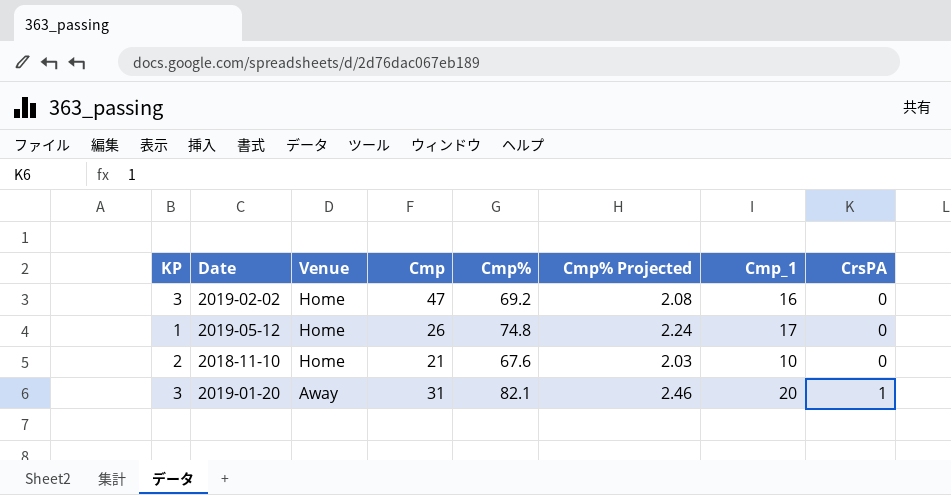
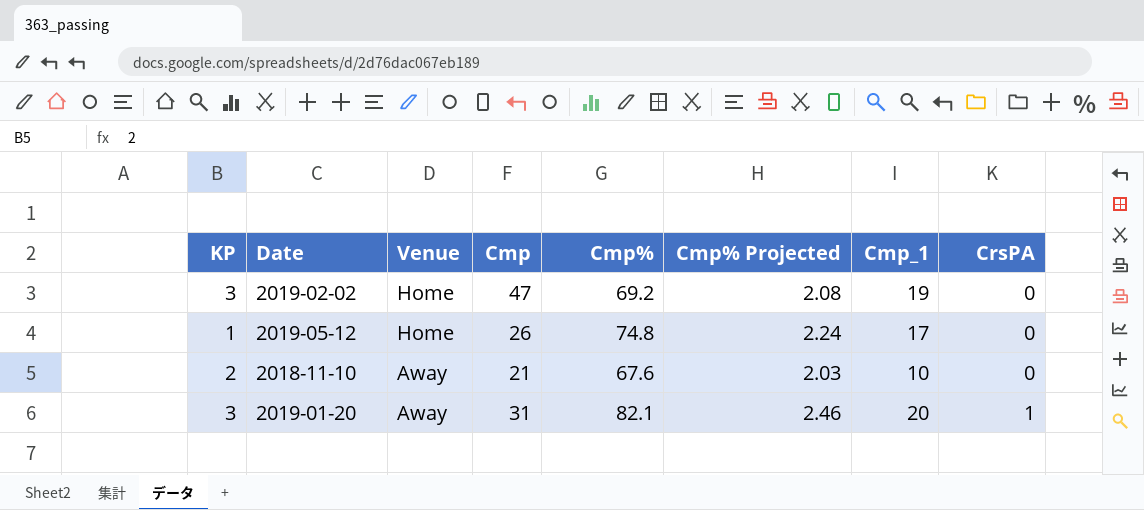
2019-02-02 | Cmp_1: 16 -> 19
2018-11-10 | Venue: Home -> Away

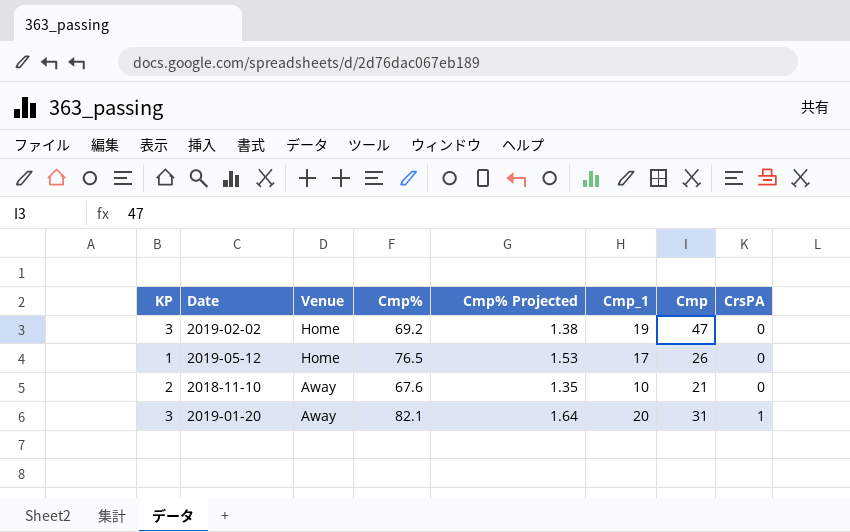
column Cmp% Projected | formula: [Cmp%] * 0.03 -> [Cmp%] * 0.02
column Cmp | position: 4 -> 7
2019-05-12 | Cmp%: 74.8 -> 76.5

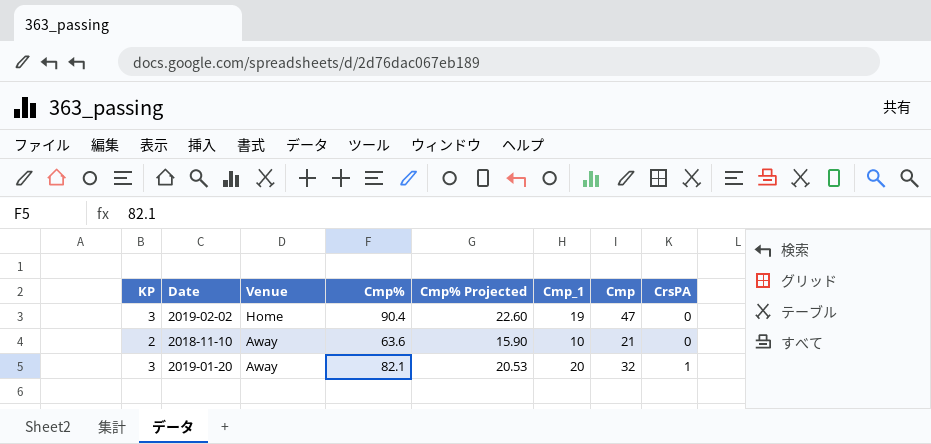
column Cmp% Projected | formula: [Cmp%] * 0.02 -> [Cmp%] * 0.25
row 2019-05-12: 1 | Home | 76.5 | 1.53 | 17 | 26 | 0 -> none
2019-02-02 | Cmp%: 69.2 -> 90.4
2018-11-10 | Cmp%: 67.6 -> 63.6
2019-01-20 | Cmp: 31 -> 32

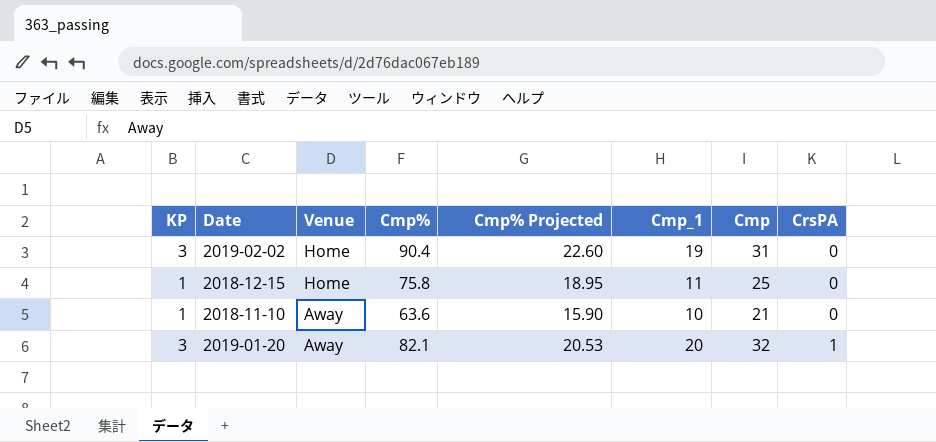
2019-02-02 | Cmp: 47 -> 31
row 2018-12-15: none -> 1 | Home | 75.8 | 18.95 | 11 | 25 | 0
2018-11-10 | KP: 2 -> 1

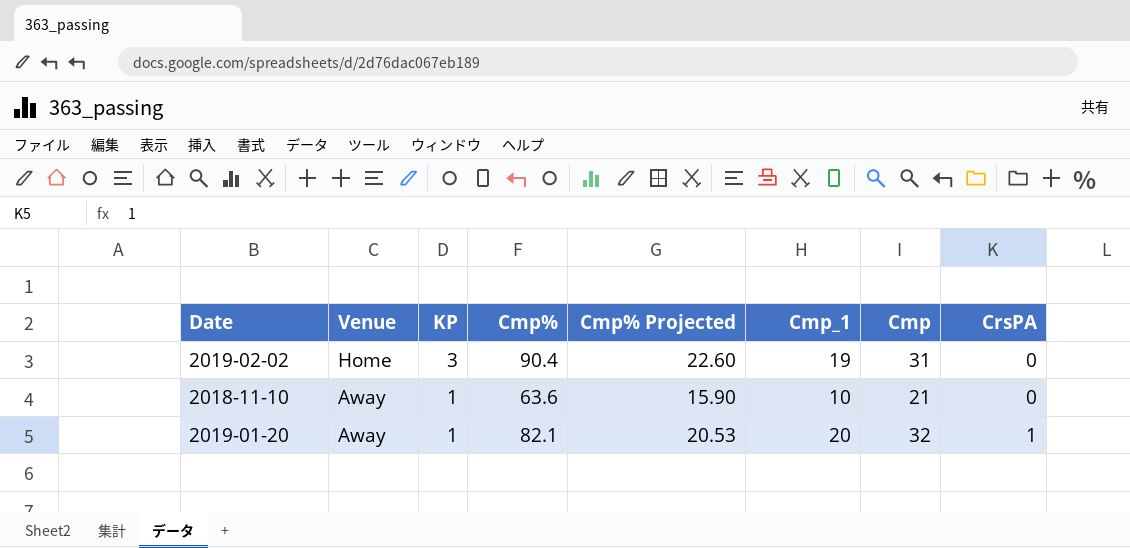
column KP | position: 1 -> 3
row 2018-12-15: 1 | Home | 75.8 | 18.95 | 11 | 25 | 0 -> none
2019-01-20 | KP: 3 -> 1

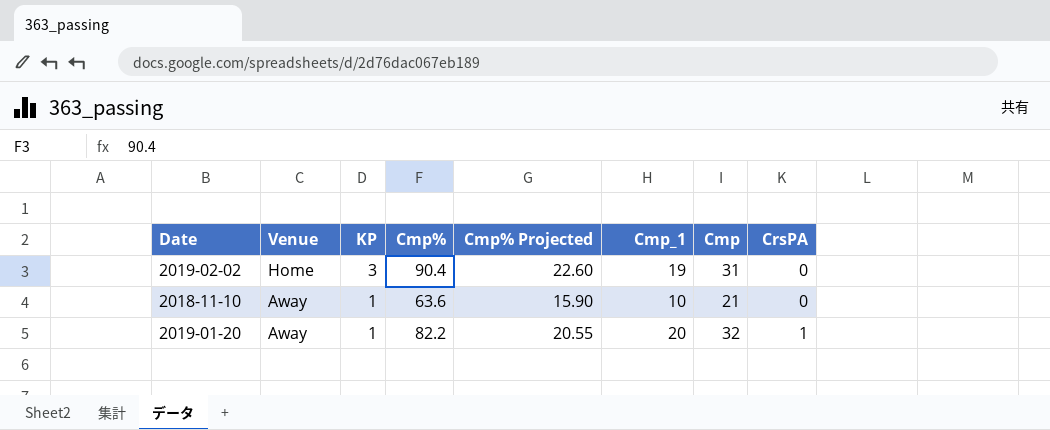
2019-01-20 | Cmp%: 82.1 -> 82.2
2019-01-20 | Cmp% Projected: 20.53 -> 20.55

